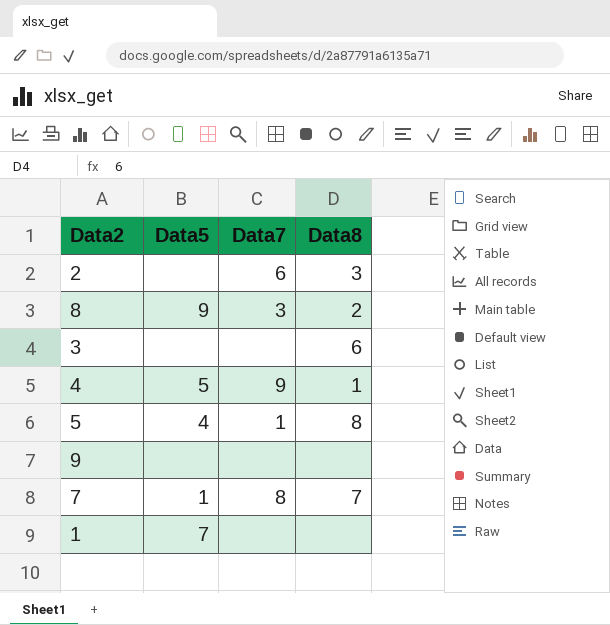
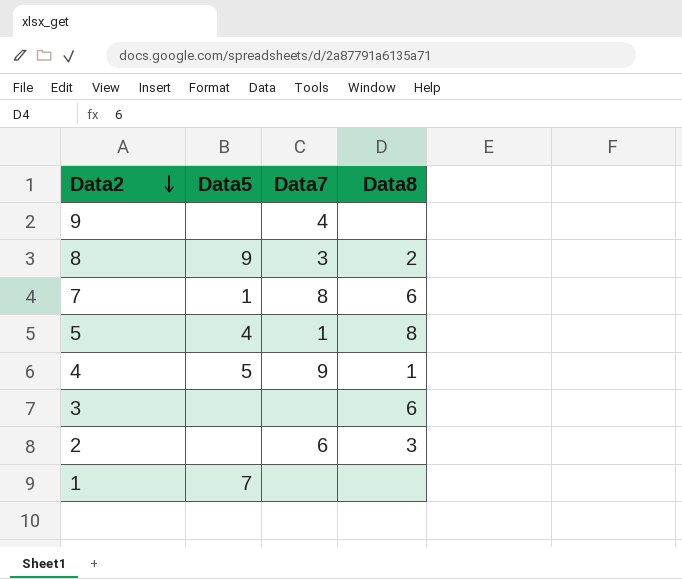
row order: none -> Data2 descending
9 | Data7: none -> 4
7 | Data8: 7 -> 6

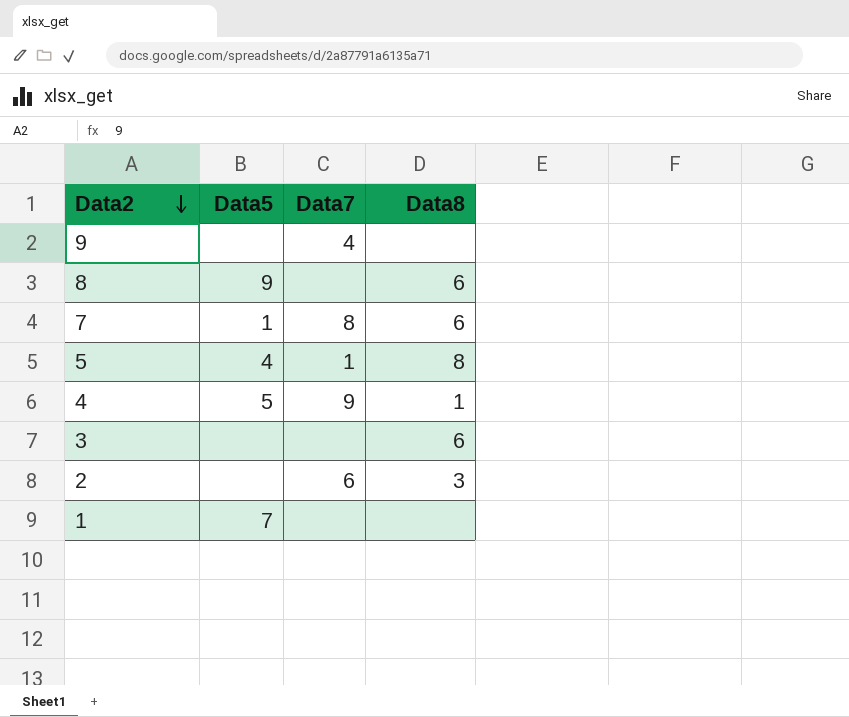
8 | Data7: 3 -> none
8 | Data8: 2 -> 6

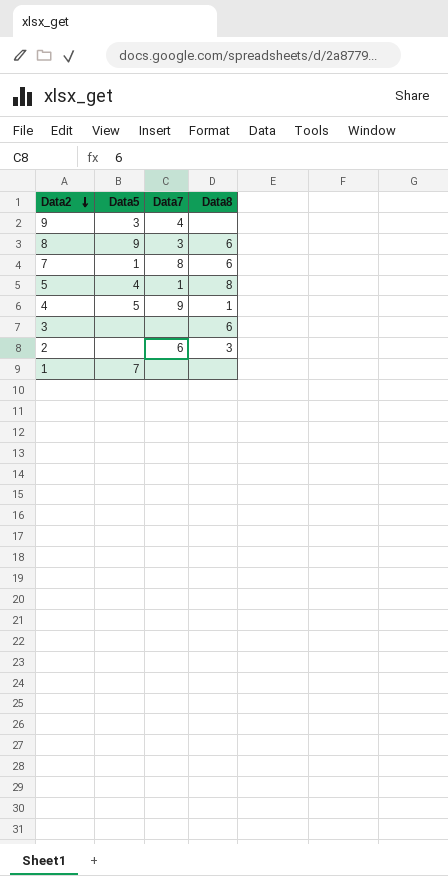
9 | Data5: none -> 3
8 | Data7: none -> 3

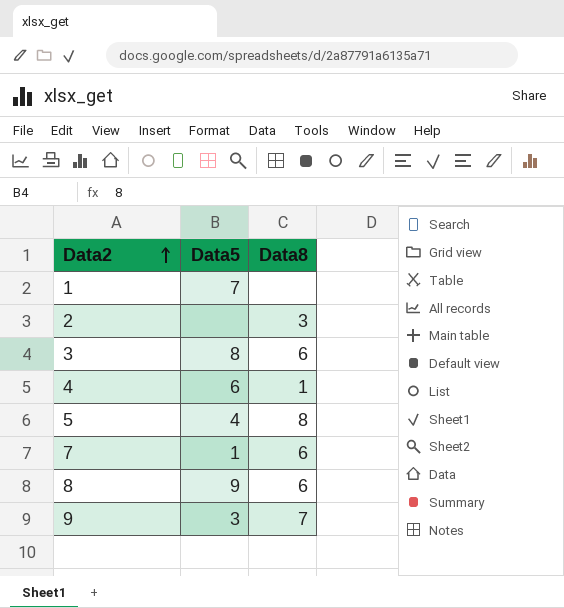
row order: Data2 descending -> Data2 ascending
column Data7 | position: 3 -> none
3 | Data5: none -> 8
4 | Data5: 5 -> 6
9 | Data8: none -> 7

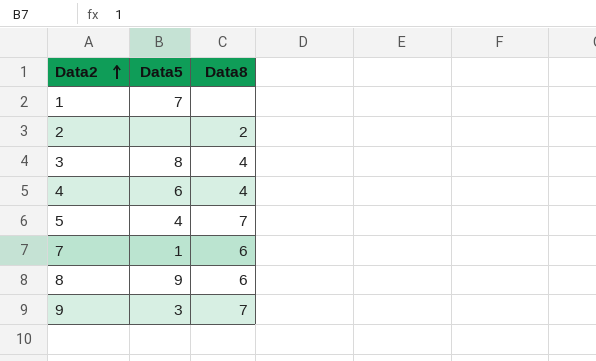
2 | Data8: 3 -> 2
3 | Data8: 6 -> 4
4 | Data8: 1 -> 4
5 | Data8: 8 -> 7

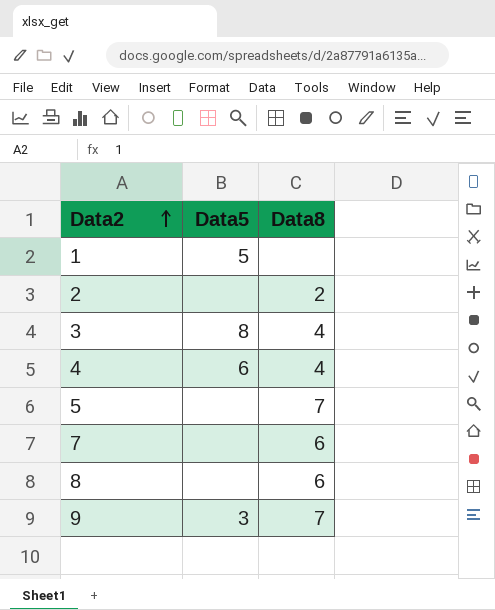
1 | Data5: 7 -> 5
5 | Data5: 4 -> none
7 | Data5: 1 -> none
8 | Data5: 9 -> none

